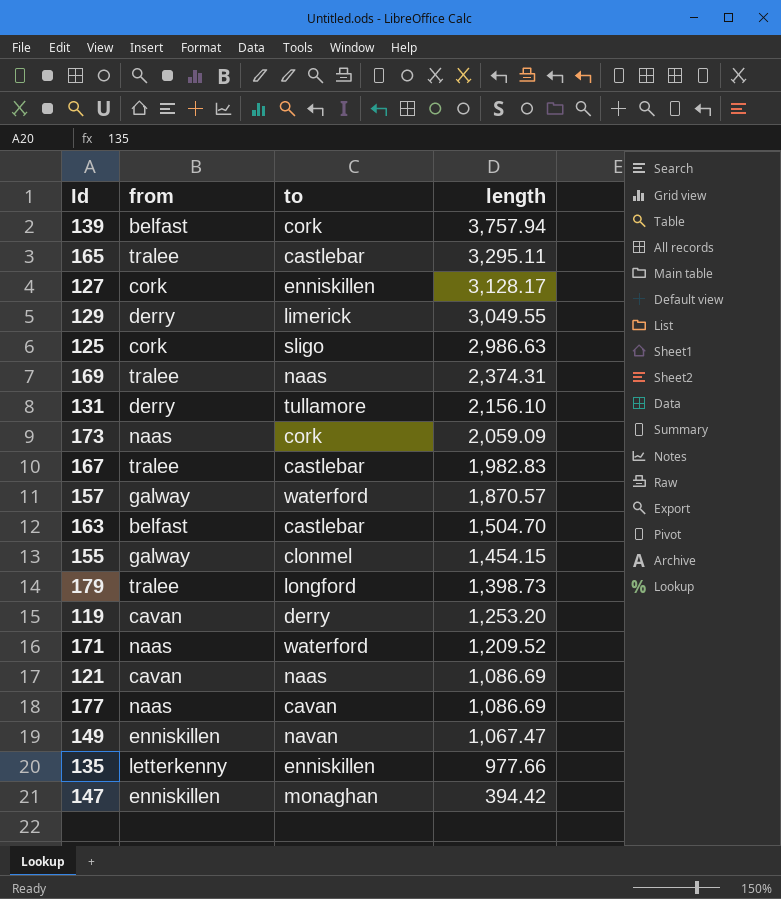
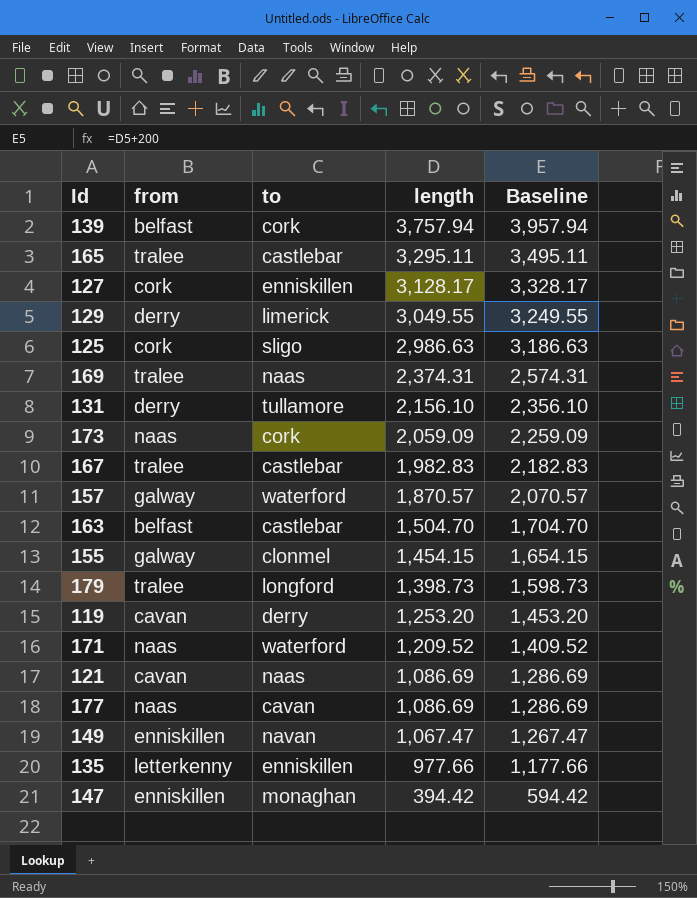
column Baseline | formula: none -> [length] + 200

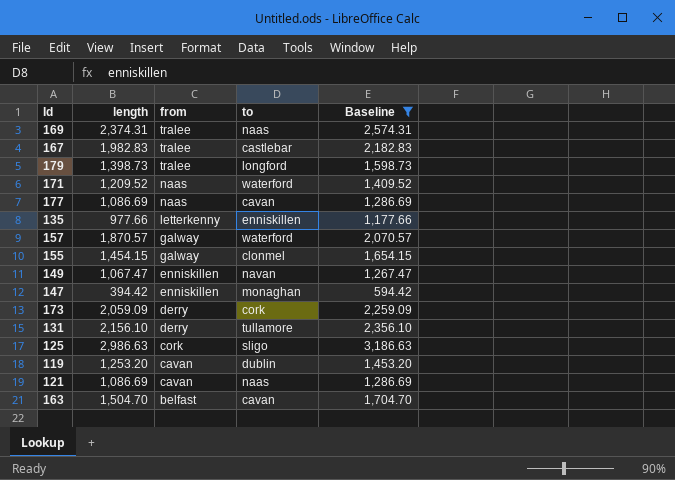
filter: none -> Baseline <= 3,186.63
row order: length descending -> from descending
column length | position: 4 -> 2
173 | from: naas -> derry
119 | to: derry -> dublin
163 | to: castlebar -> cavan

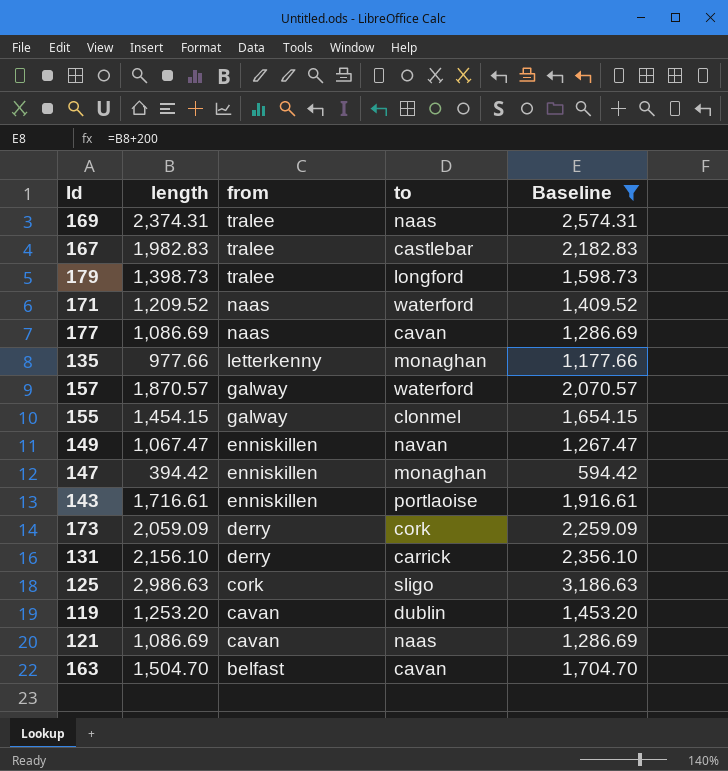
135 | to: enniskillen -> monaghan
row 143: none -> 1,716.61 | enniskillen | portlaoise | 1,916.61
131 | to: tullamore -> carrick

